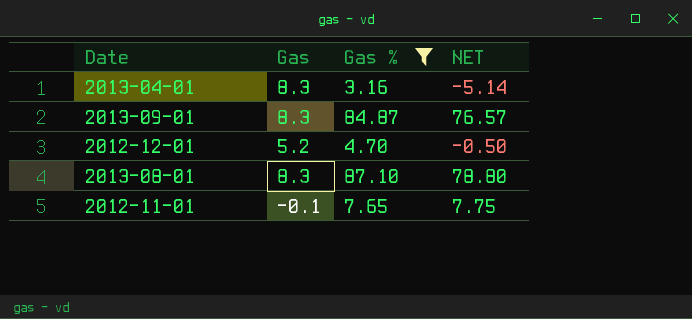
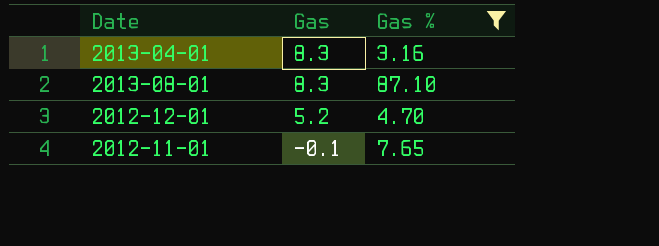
row order: none -> Gas descending
column NET | formula: [Gas %] - [Gas] -> none
row 2013-09-01: 8.3 | 84.87 | 76.57 -> none

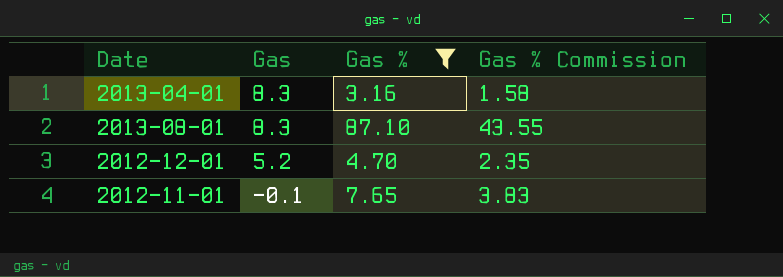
column Gas % Commission | formula: none -> [Gas %] * 0.5

